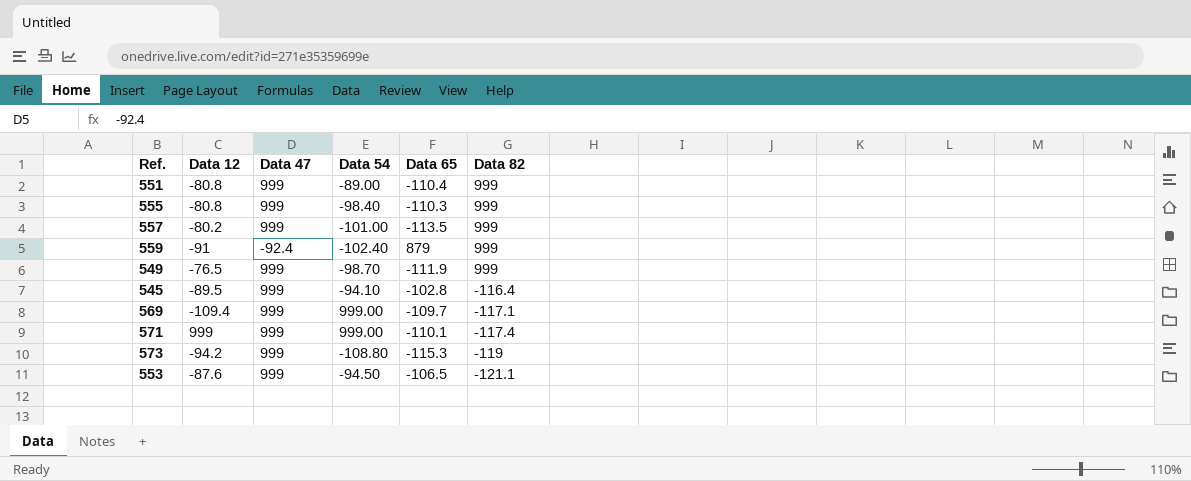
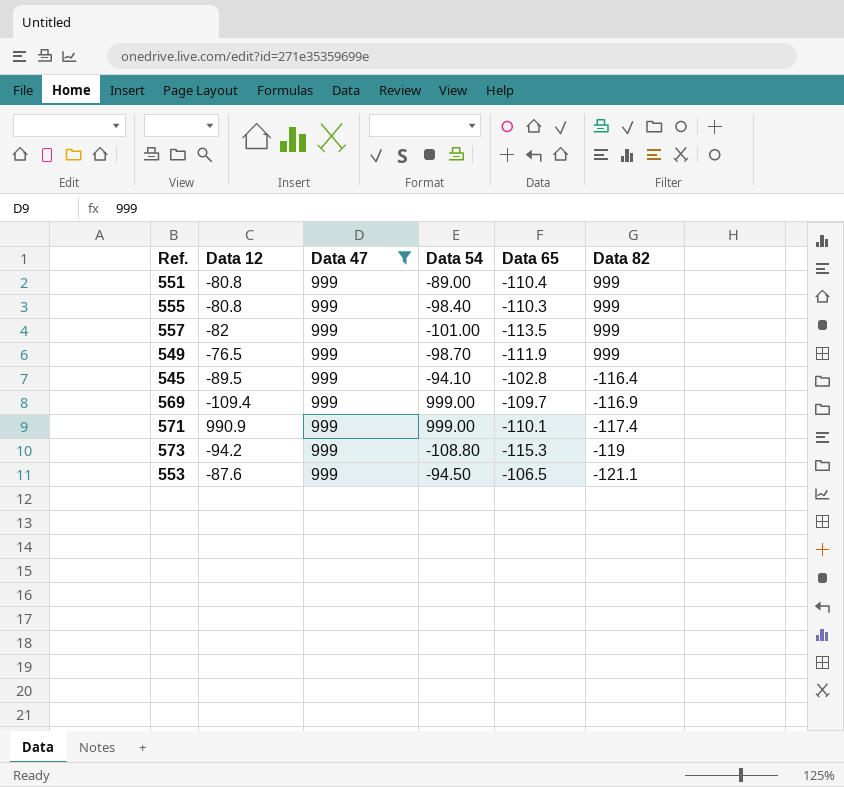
filter: none -> Data 47 = 999
557 | Data 12: -80.2 -> -82
569 | Data 82: -117.1 -> -116.9
571 | Data 12: 999 -> 990.9

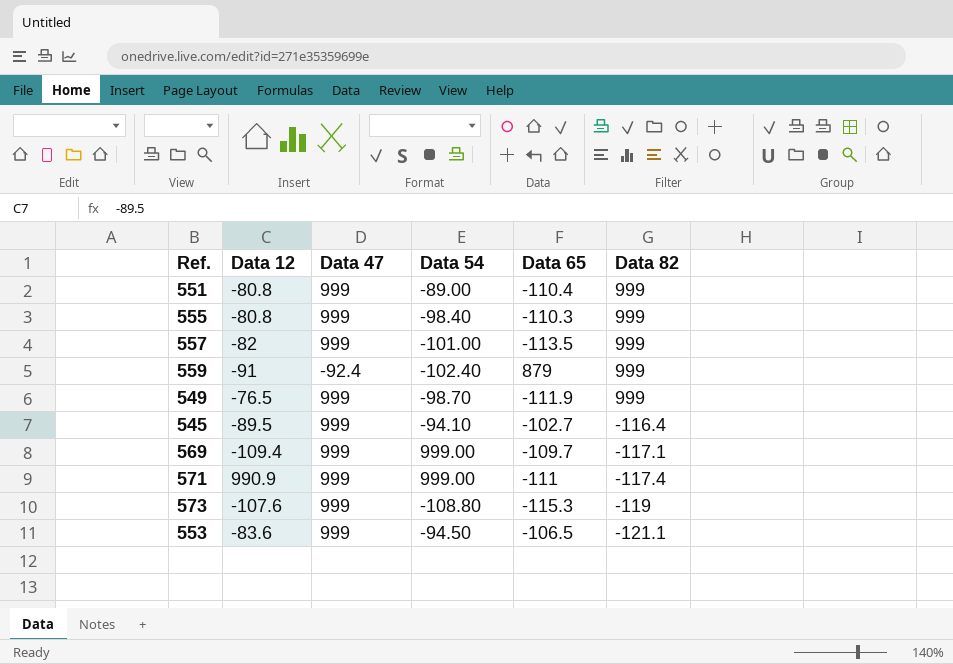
filter: Data 47 = 999 -> none
545 | Data 65: -102.8 -> -102.7
569 | Data 82: -116.9 -> -117.1
571 | Data 65: -110.1 -> -111
573 | Data 12: -94.2 -> -107.6
553 | Data 12: -87.6 -> -83.6

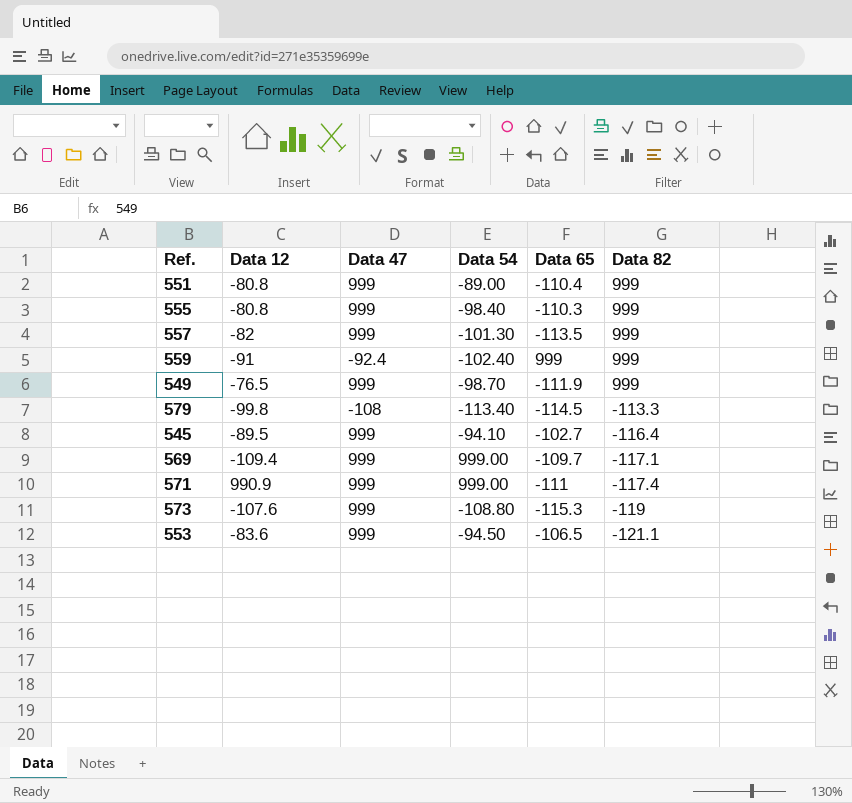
557 | Data 54: -101.00 -> -101.30
559 | Data 65: 879 -> 999
row 579: none -> -99.8 | -108 | -113.40 | -114.5 | -113.3

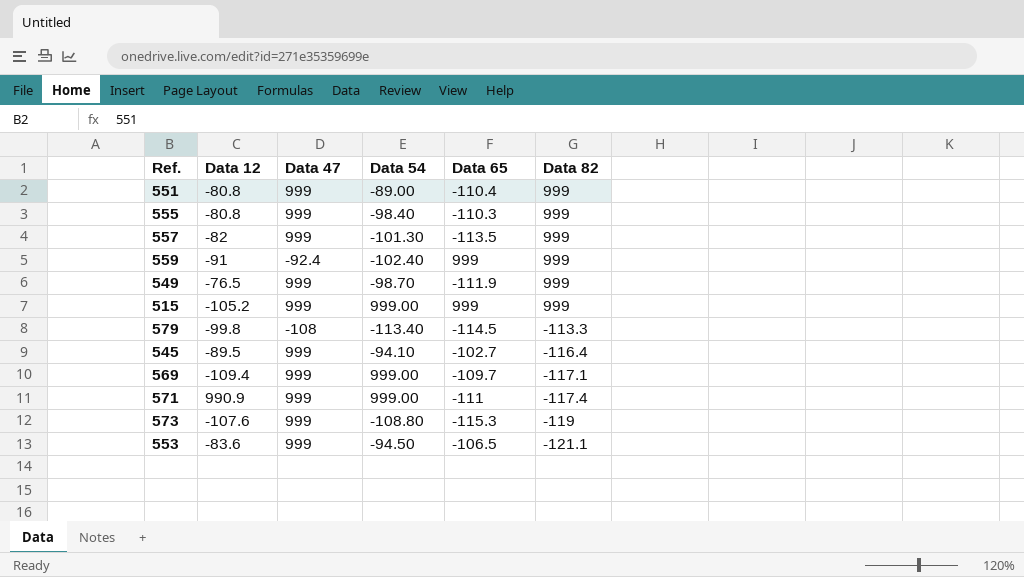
row 515: none -> -105.2 | 999 | 999.00 | 999 | 999

